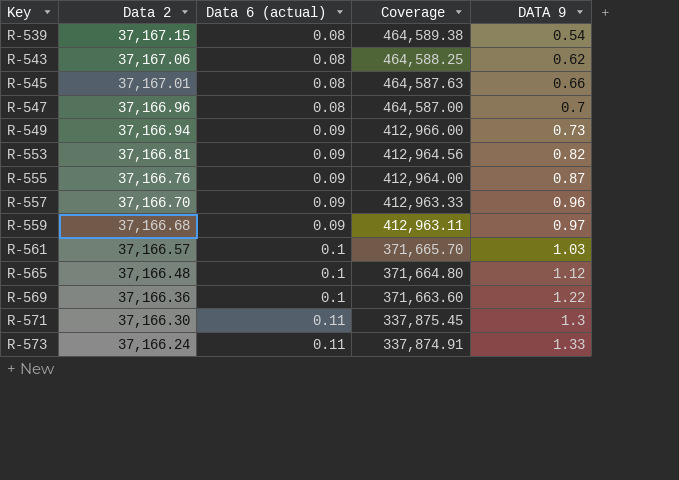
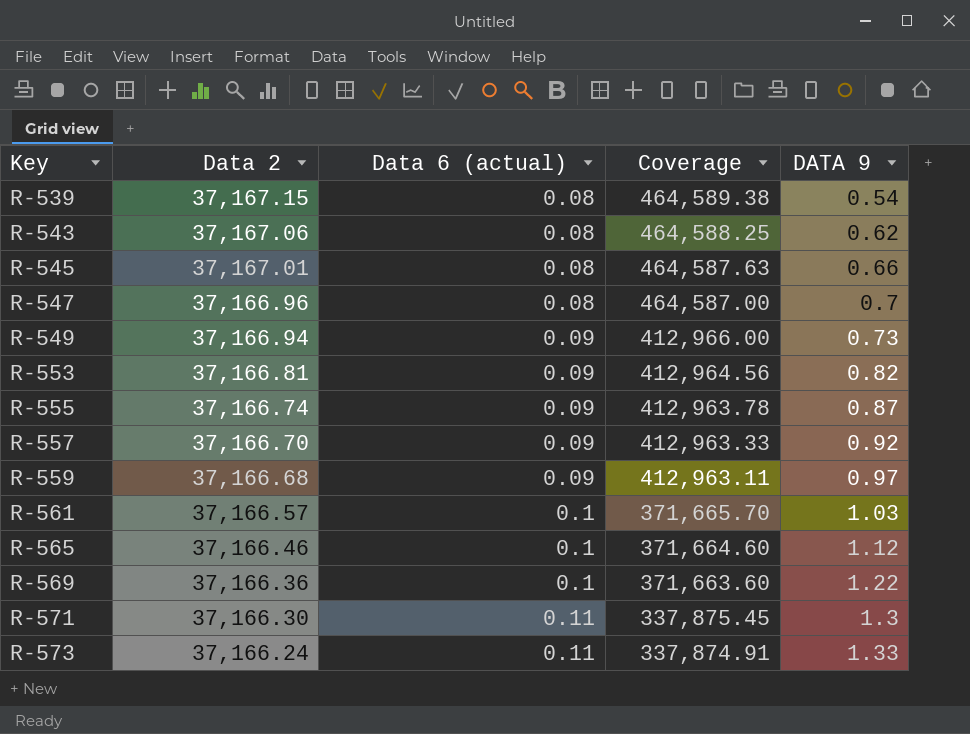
R-555 | Data 2: 37,166.76 -> 37,166.74
R-555 | Coverage: 412,964.00 -> 412,963.78
R-557 | DATA 9: 0.96 -> 0.92
R-565 | Data 2: 37,166.48 -> 37,166.46
R-565 | Coverage: 371,664.80 -> 371,664.60

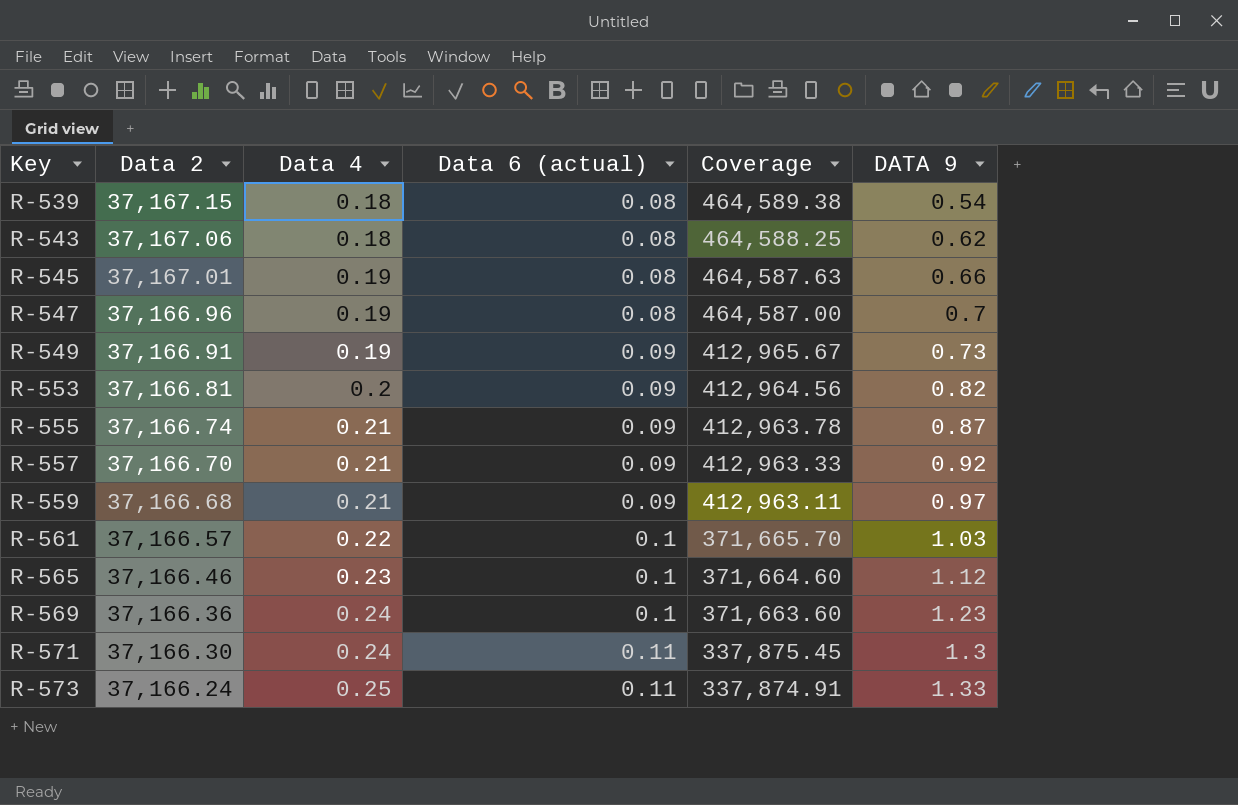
column Data 4 | position: none -> 3
R-549 | Data 2: 37,166.94 -> 37,166.91
R-549 | Coverage: 412,966.00 -> 412,965.67
R-569 | DATA 9: 1.22 -> 1.23

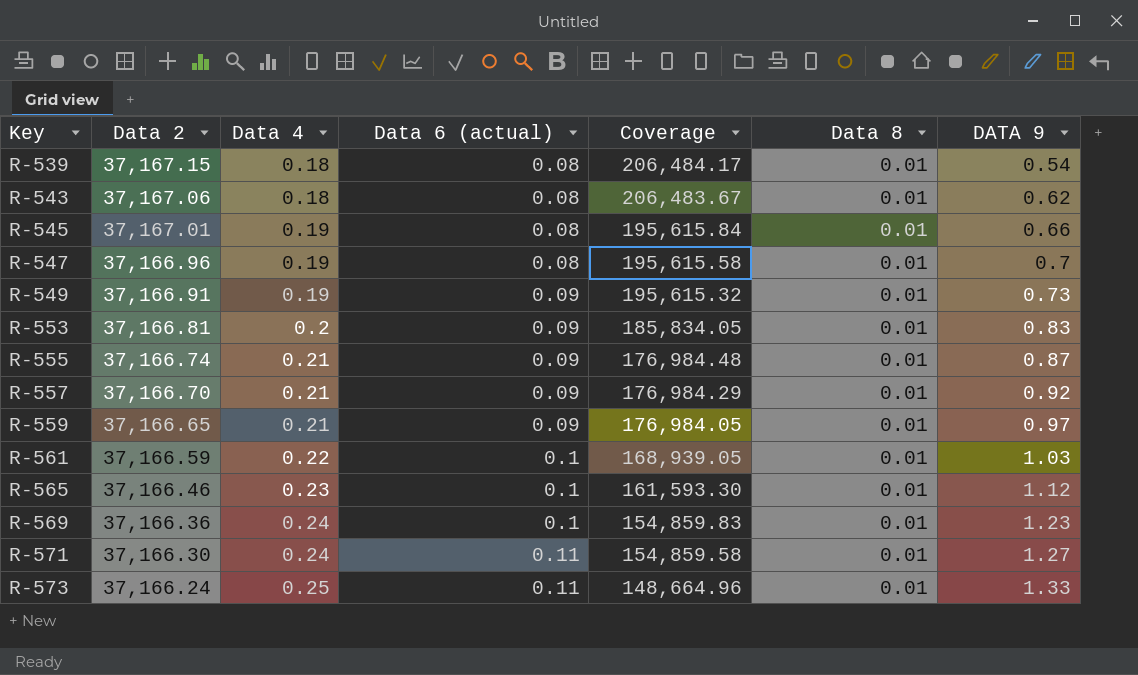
column Coverage | formula: [Data 2] / [Data 6 (actual)] -> [Data 2] / [Data 4]
column Data 8 | position: none -> 6
R-553 | DATA 9: 0.82 -> 0.83
R-559 | Data 2: 37,166.68 -> 37,166.65
R-561 | Data 2: 37,166.57 -> 37,166.59
R-571 | DATA 9: 1.3 -> 1.27

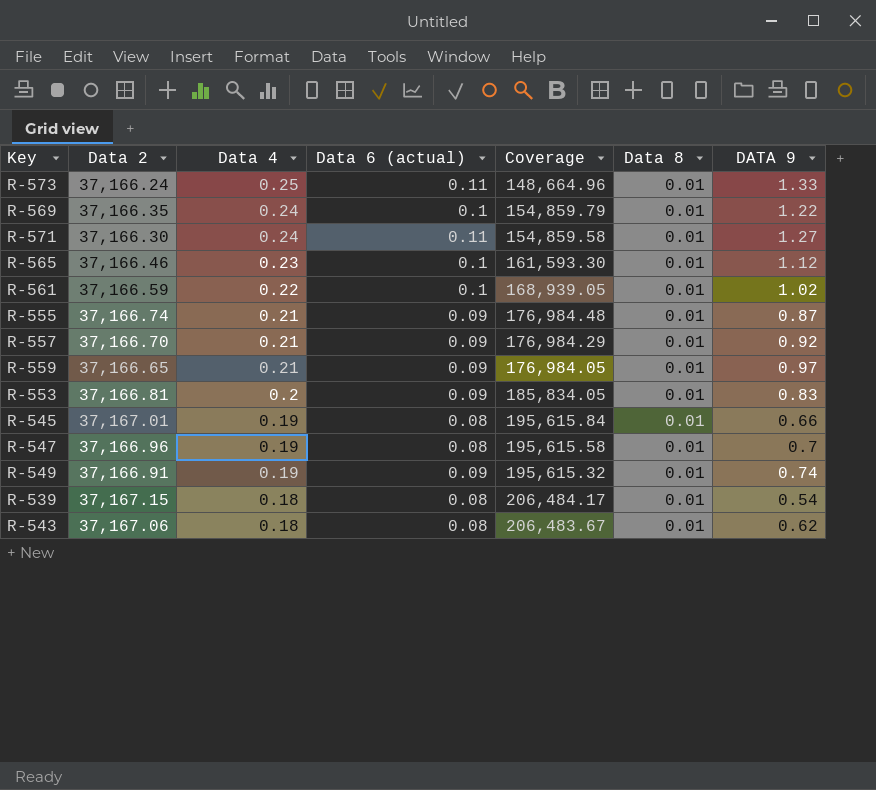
row order: Key ascending -> Data 4 descending
R-569 | Data 2: 37,166.36 -> 37,166.35
R-569 | Coverage: 154,859.83 -> 154,859.79
R-569 | DATA 9: 1.23 -> 1.22
R-561 | DATA 9: 1.03 -> 1.02
R-549 | DATA 9: 0.73 -> 0.74

